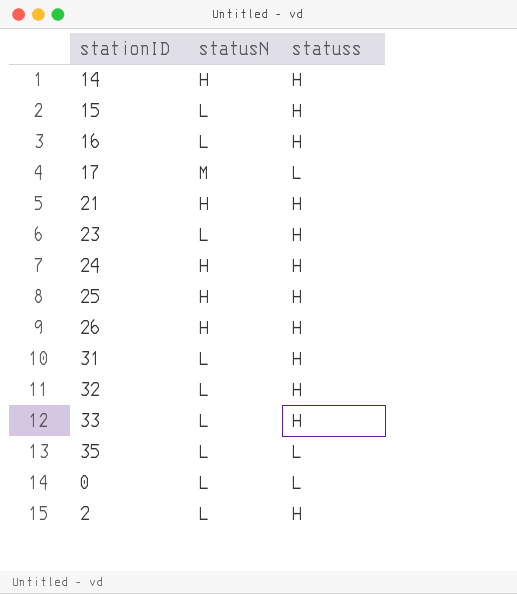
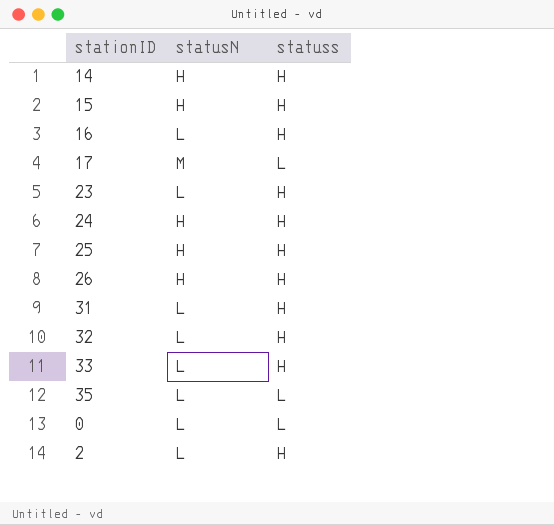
row 21: H | H -> none
15 | statusN: L -> H

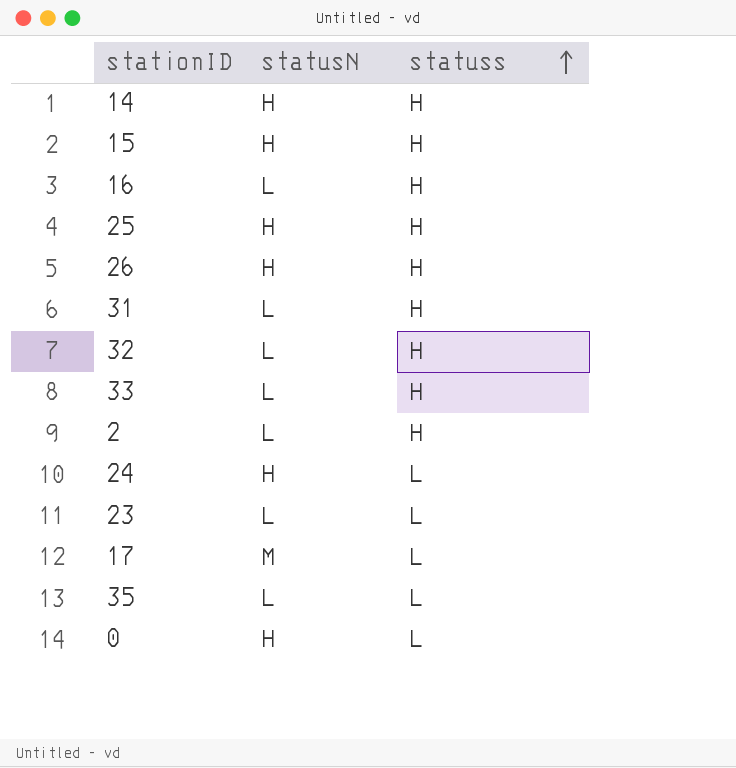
row order: none -> statuss ascending
24 | statuss: H -> L
23 | statuss: H -> L
0 | statusN: L -> H

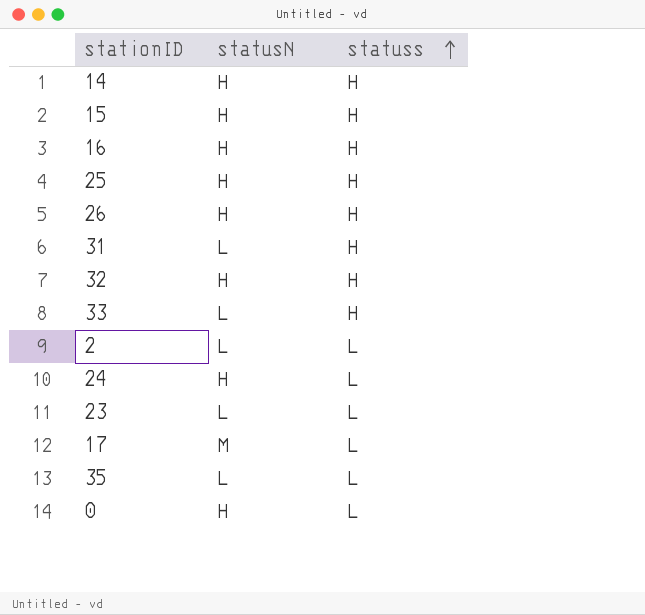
16 | statusN: L -> H
32 | statusN: L -> H
2 | statuss: H -> L

